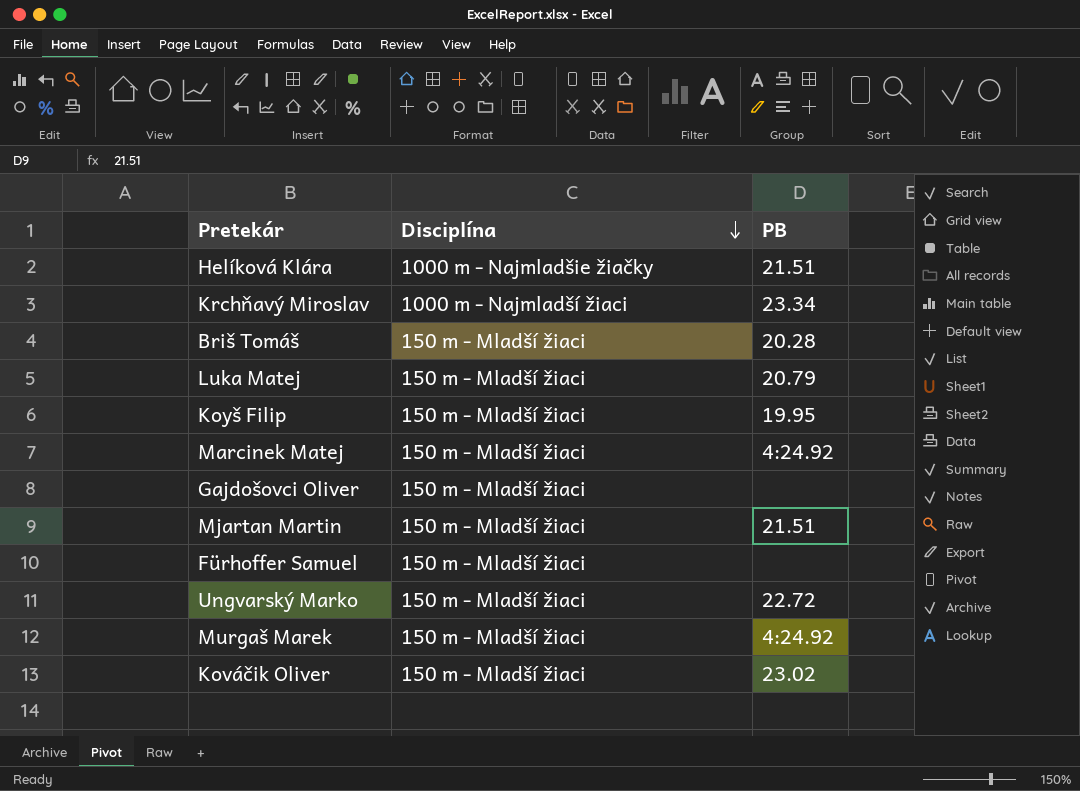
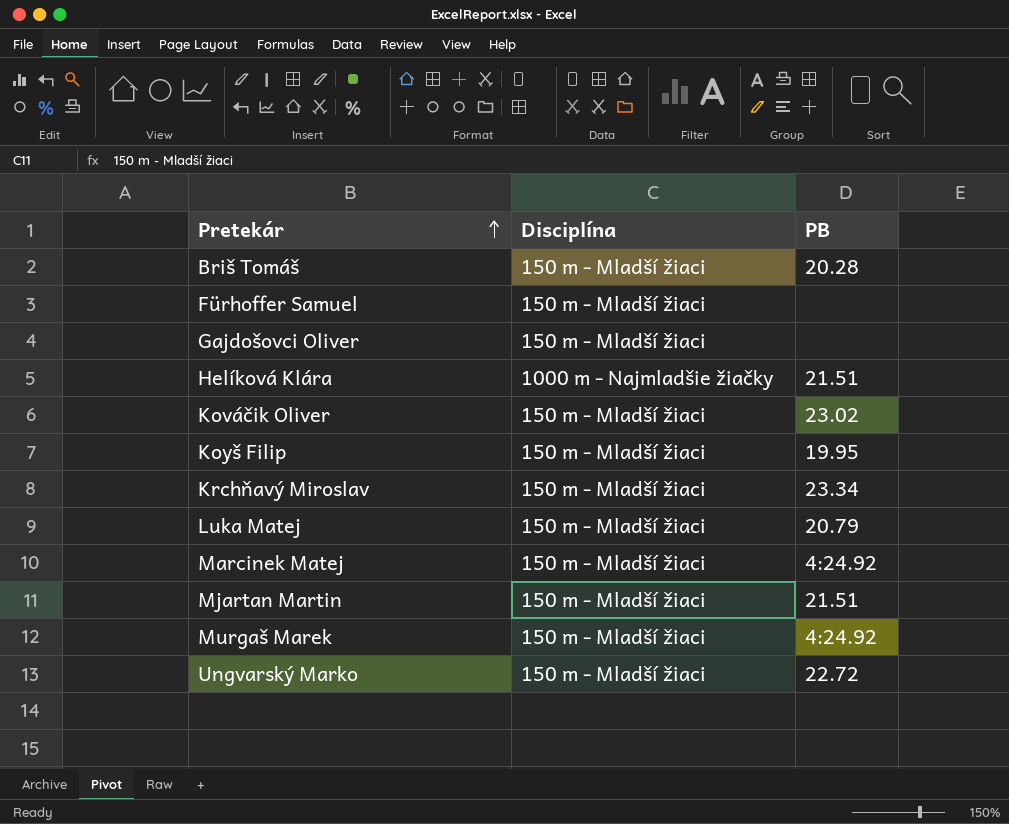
row order: Disciplína descending -> Pretekár ascending
Krchňavý Miroslav | Disciplína: 1000 m - Najmladší žiaci -> 150 m - Mladší žiaci

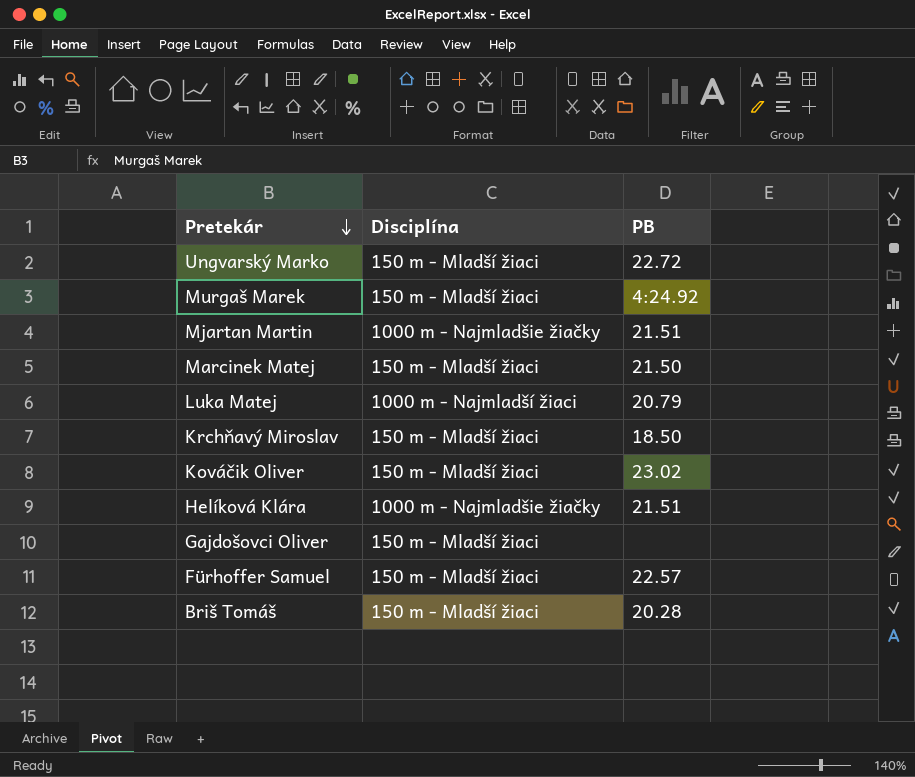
row order: Pretekár ascending -> Pretekár descending
row Koyš Filip: 150 m - Mladší žiaci | 19.95 -> none
Mjartan Martin | Disciplína: 150 m - Mladší žiaci -> 1000 m - Najmladšie žiačky
Marcinek Matej | PB: 4:24.92 -> 21.50
Luka Matej | Disciplína: 150 m - Mladší žiaci -> 1000 m - Najmladší žiaci
Krchňavý Miroslav | PB: 23.34 -> 18.50
Fürhoffer Samuel | PB: none -> 22.57

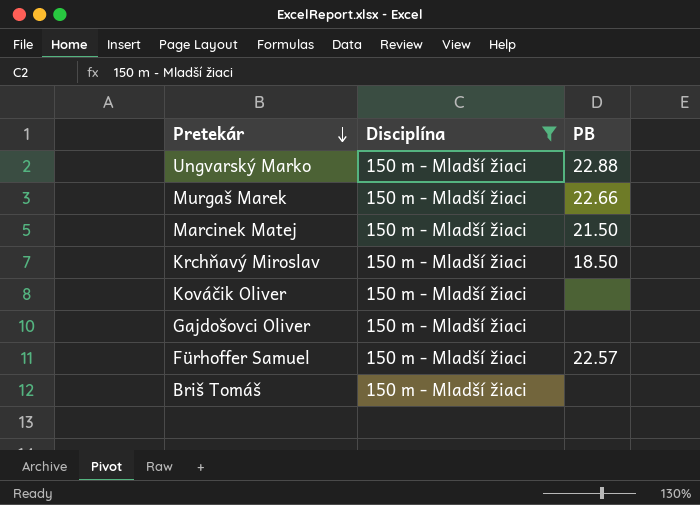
filter: none -> Disciplína = 150 m - Mladší žiaci
Ungvarský Marko | PB: 22.72 -> 22.88
Murgaš Marek | PB: 4:24.92 -> 22.66
Kováčik Oliver | PB: 23.02 -> none
Briš Tomáš | PB: 20.28 -> none

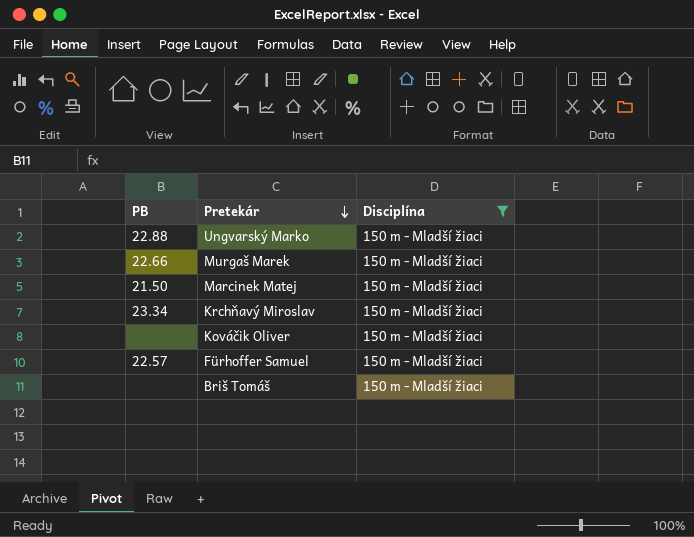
column PB | position: 3 -> 1
row Gajdošovci Oliver: 150 m - Mladší žiaci | none -> none
Krchňavý Miroslav | PB: 18.50 -> 23.34

